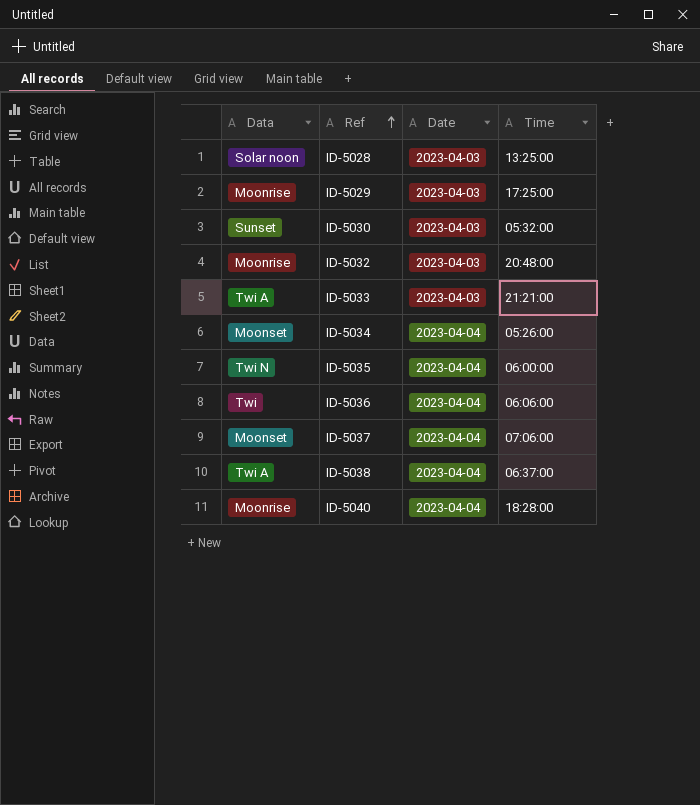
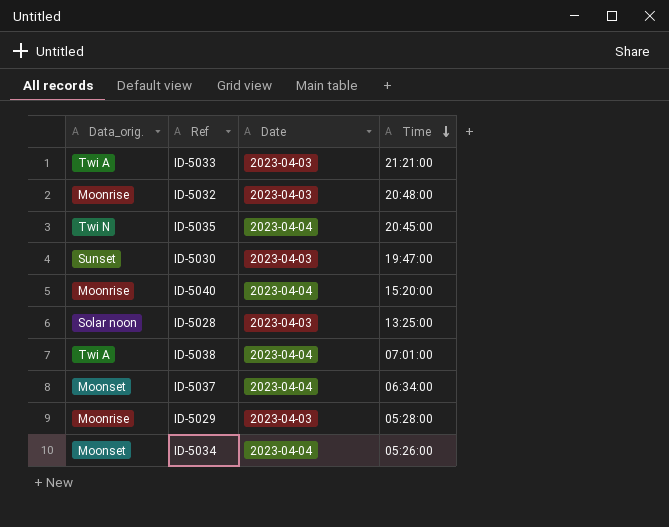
row order: Ref ascending -> Time descending
column name: Data -> Data_orig.
row ID-5036: Twi | 2023-04-04 | 06:06:00 -> none
ID-5035 | Time: 06:00:00 -> 20:45:00
ID-5030 | Time: 05:32:00 -> 19:47:00
ID-5040 | Time: 18:28:00 -> 15:20:00
ID-5038 | Time: 06:37:00 -> 07:01:00
ID-5037 | Time: 07:06:00 -> 06:34:00
ID-5029 | Time: 17:25:00 -> 05:28:00

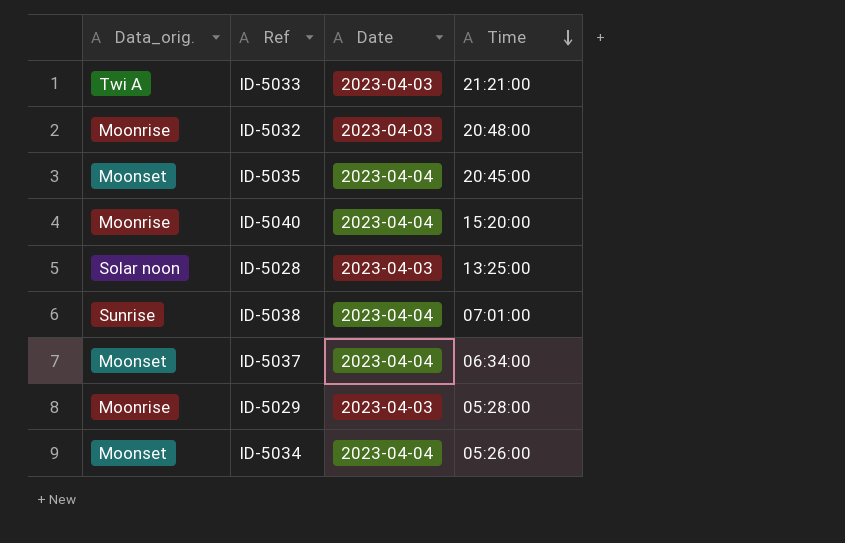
row ID-5030: Sunset | 2023-04-03 | 19:47:00 -> none
ID-5035 | Data_orig.: Twi N -> Moonset
ID-5038 | Data_orig.: Twi A -> Sunrise

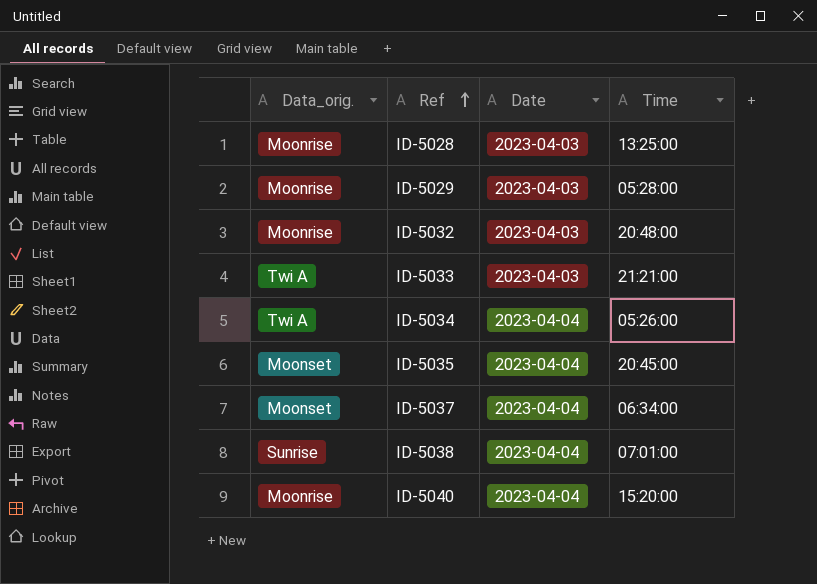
row order: Time descending -> Ref ascending
ID-5028 | Data_orig.: Solar noon -> Moonrise
ID-5034 | Data_orig.: Moonset -> Twi A

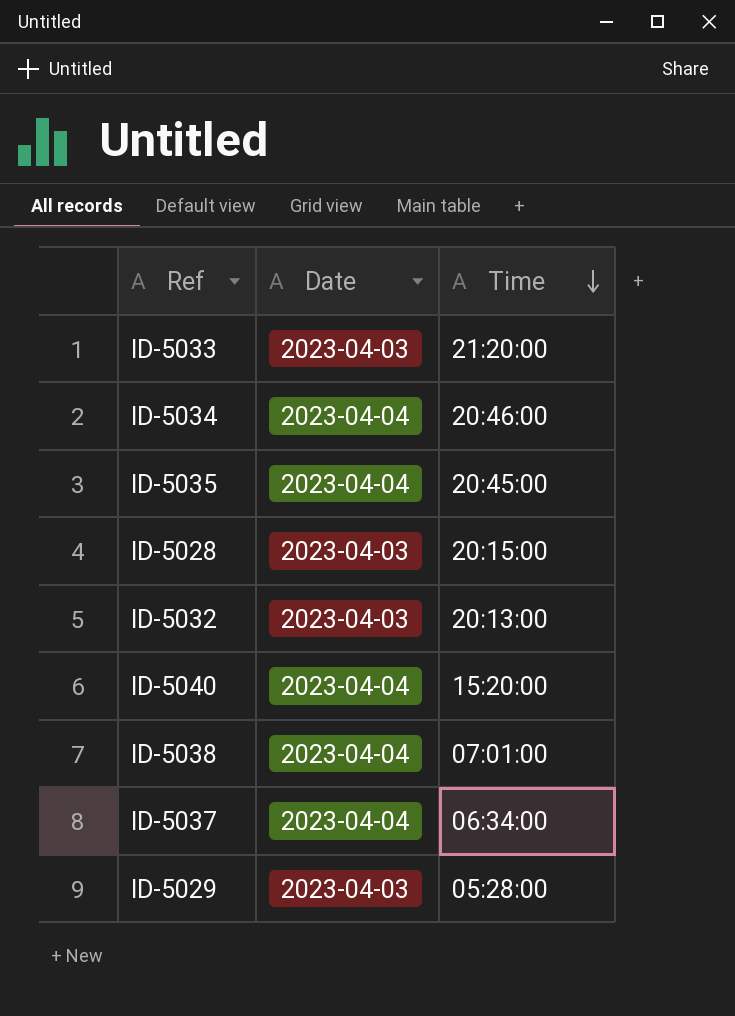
row order: Ref ascending -> Time descending
column Data_orig. | position: 1 -> none
ID-5033 | Time: 21:21:00 -> 21:20:00
ID-5034 | Time: 05:26:00 -> 20:46:00
ID-5028 | Time: 13:25:00 -> 20:15:00
ID-5032 | Time: 20:48:00 -> 20:13:00

